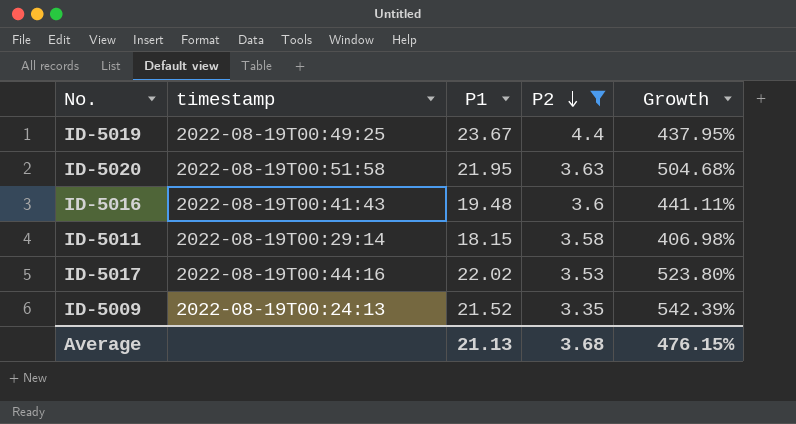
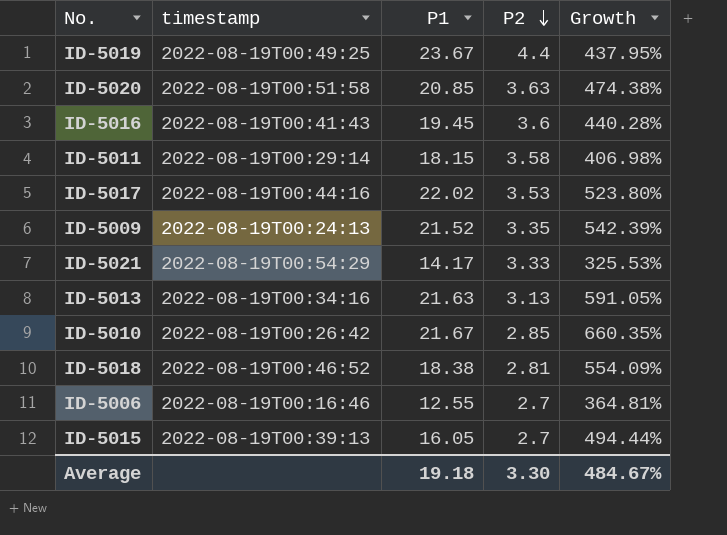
filter: P2 >= 3.35 -> none
ID-5020 | P1: 21.95 -> 20.85
ID-5020 | Growth: 504.68% -> 474.38%
ID-5016 | P1: 19.48 -> 19.45
ID-5016 | Growth: 441.11% -> 440.28%
Average | P1: 21.13 -> 19.18
Average | P2: 3.68 -> 3.30
Average | Growth: 476.15% -> 484.67%

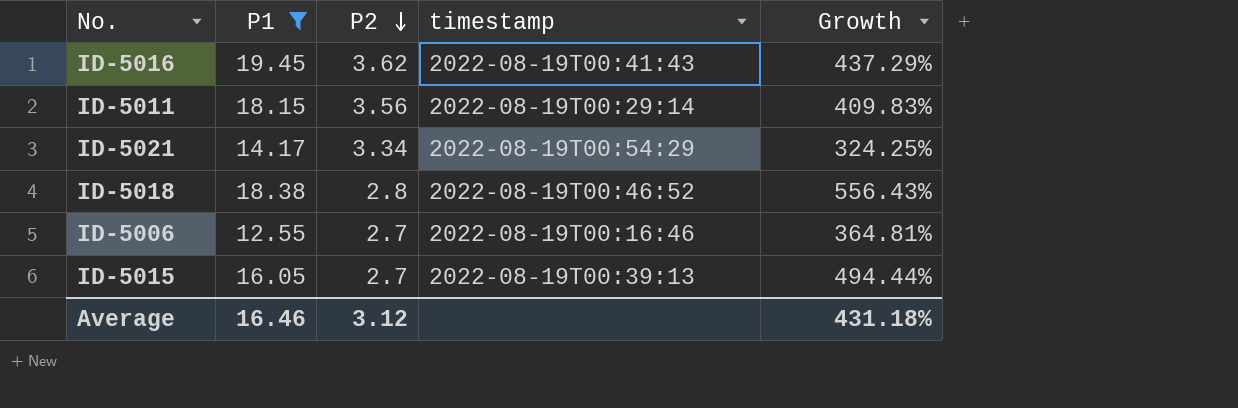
filter: none -> P1 <= 19.45
column timestamp | position: 2 -> 4
ID-5016 | P2: 3.6 -> 3.62
ID-5016 | Growth: 440.28% -> 437.29%
ID-5011 | P2: 3.58 -> 3.56
ID-5011 | Growth: 406.98% -> 409.83%
ID-5021 | P2: 3.33 -> 3.34
ID-5021 | Growth: 325.53% -> 324.25%
ID-5018 | P2: 2.81 -> 2.8
ID-5018 | Growth: 554.09% -> 556.43%
Average | P1: 19.18 -> 16.46
Average | P2: 3.30 -> 3.12
Average | Growth: 484.67% -> 431.18%

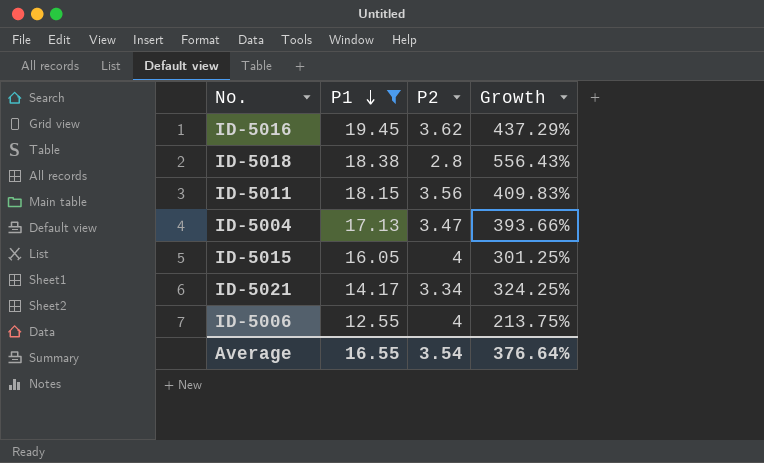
row order: P2 descending -> P1 descending
column timestamp | position: 4 -> none
row ID-5004: none -> 17.13 | 3.47 | 393.66%
ID-5015 | P2: 2.7 -> 4
ID-5015 | Growth: 494.44% -> 301.25%
ID-5006 | P2: 2.7 -> 4
ID-5006 | Growth: 364.81% -> 213.75%
Average | P1: 16.46 -> 16.55
Average | P2: 3.12 -> 3.54
Average | Growth: 431.18% -> 376.64%

